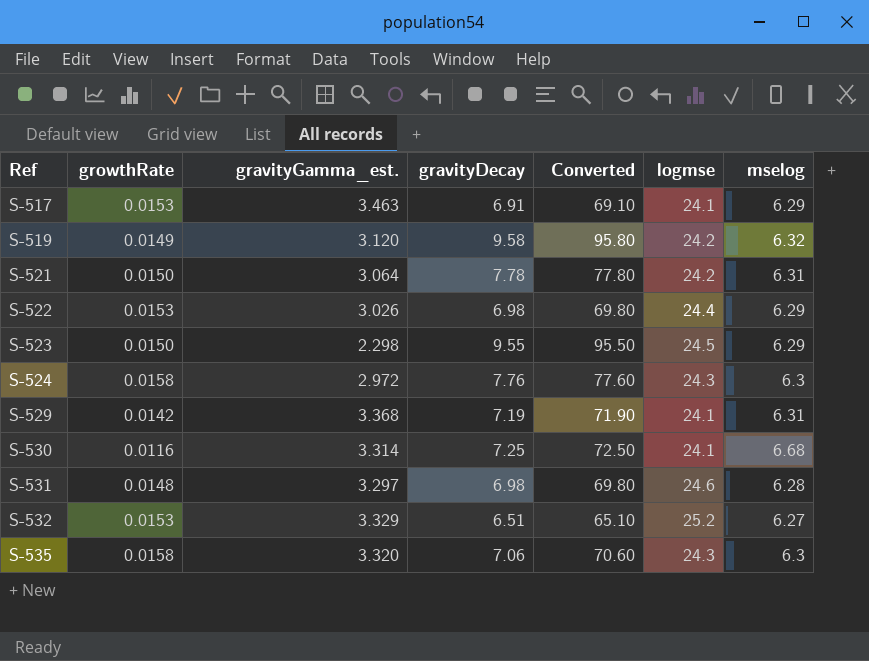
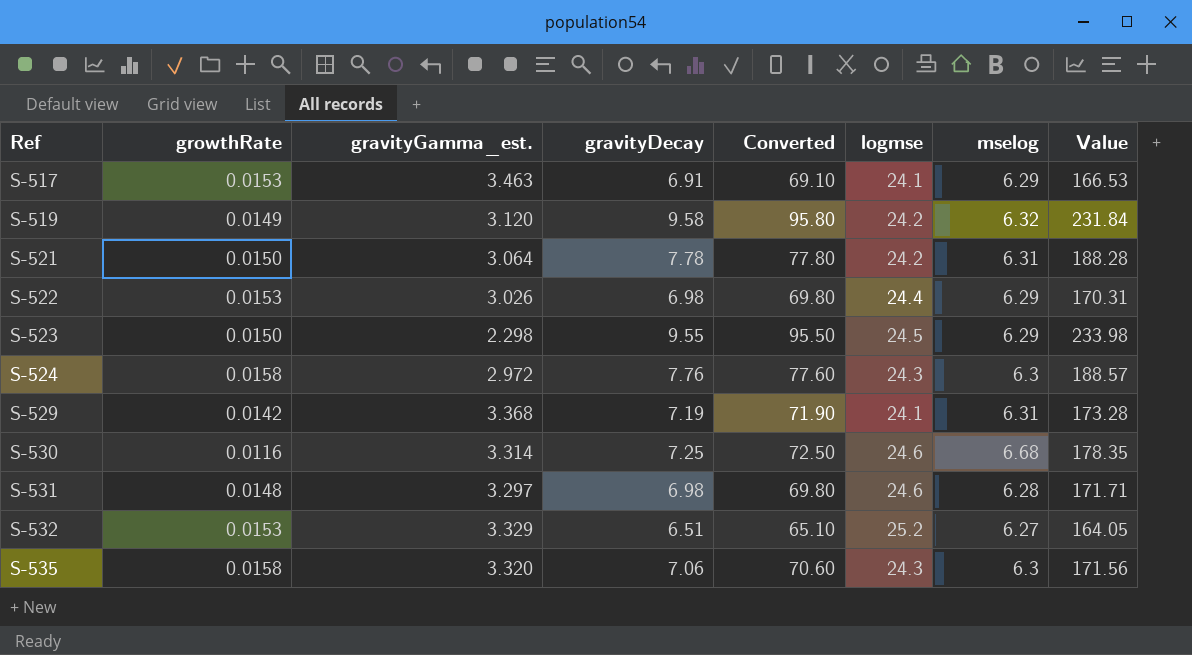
column Value | formula: none -> [gravityDecay] * [logmse]
S-530 | logmse: 24.1 -> 24.6

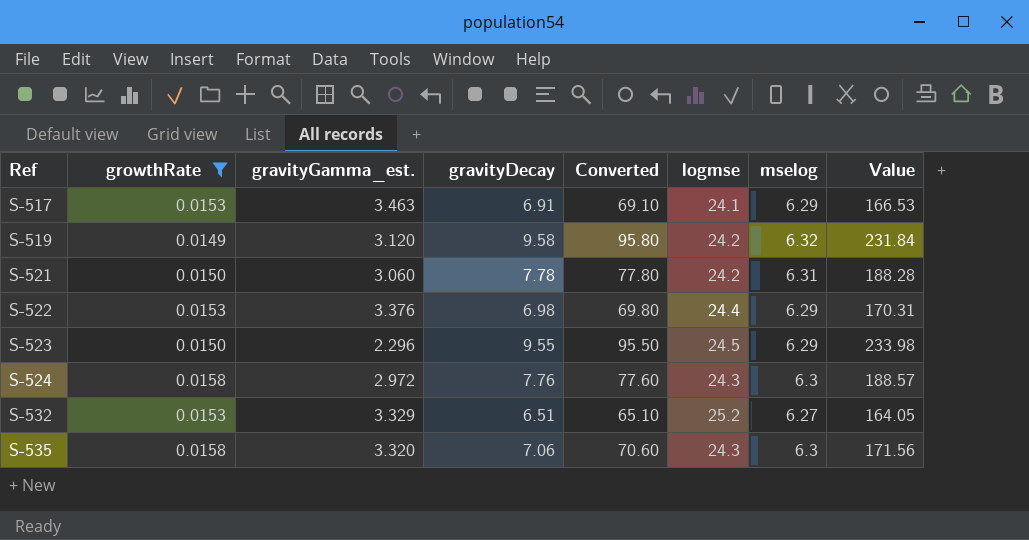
filter: none -> growthRate >= 0.0149
S-521 | gravityGamma_est.: 3.064 -> 3.060
S-522 | gravityGamma_est.: 3.026 -> 3.376
S-523 | gravityGamma_est.: 2.298 -> 2.296

